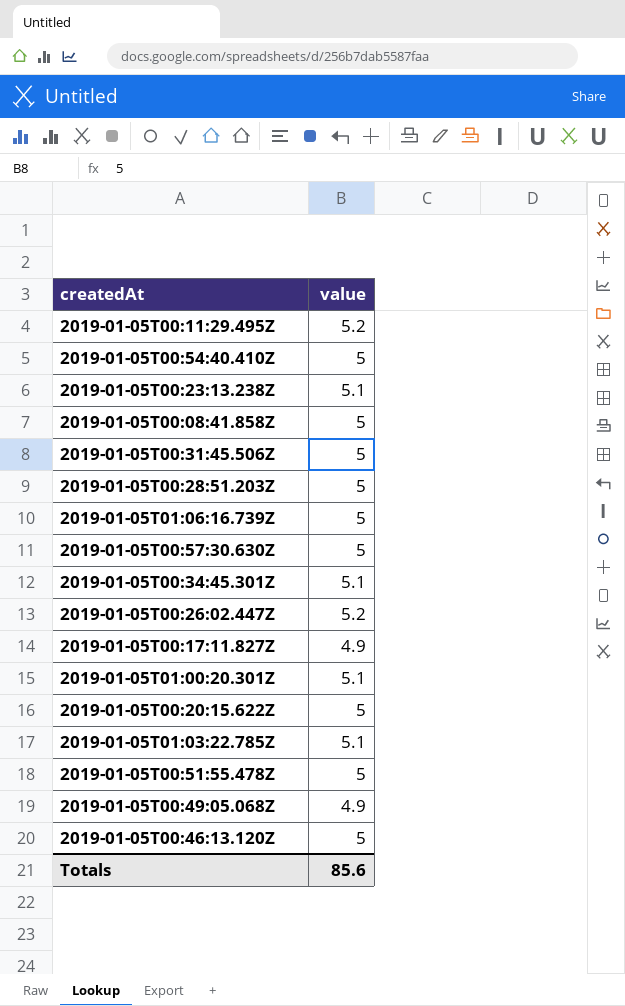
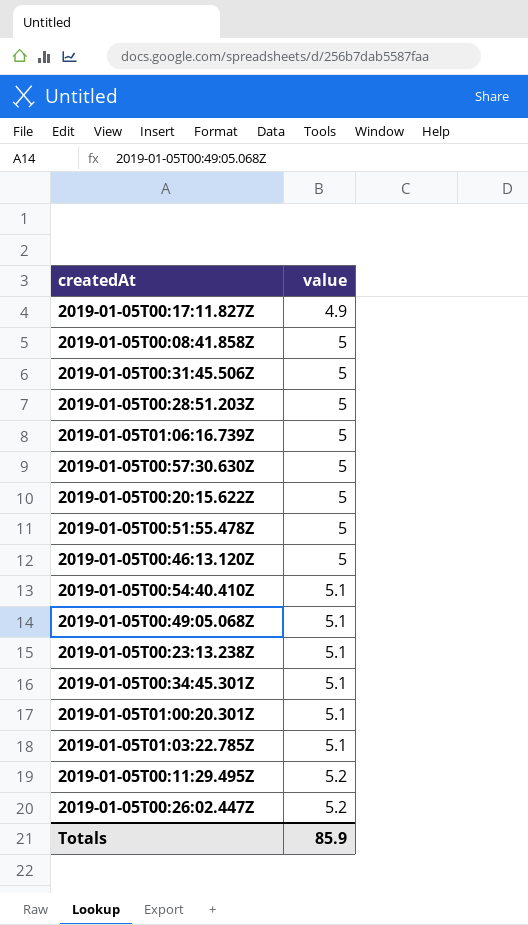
row order: none -> value ascending
2019-01-05T00:54:40.410Z | value: 5 -> 5.1
2019-01-05T00:49:05.068Z | value: 4.9 -> 5.1
Totals | value: 85.6 -> 85.9

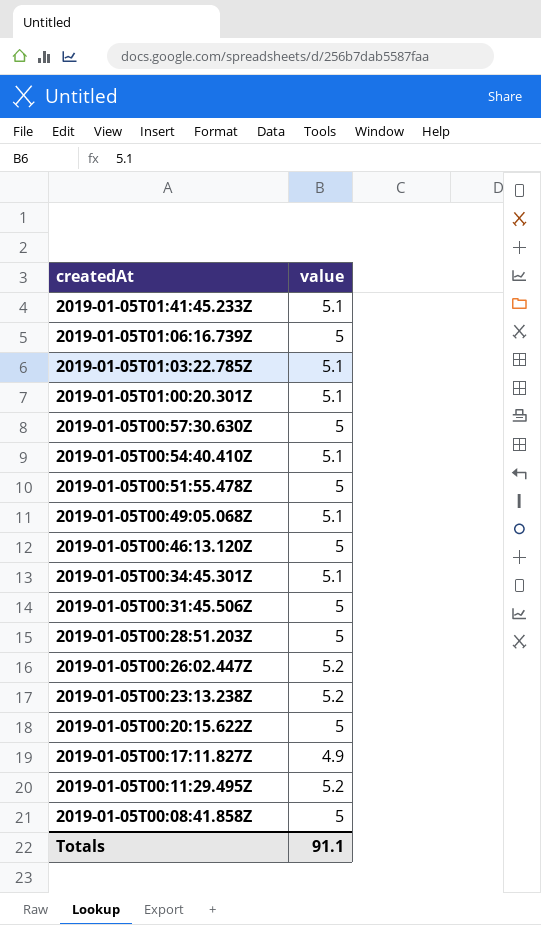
row order: value ascending -> createdAt descending
row 2019-01-05T01:41:45.233Z: none -> 5.1
2019-01-05T00:23:13.238Z | value: 5.1 -> 5.2
Totals | value: 85.9 -> 91.1

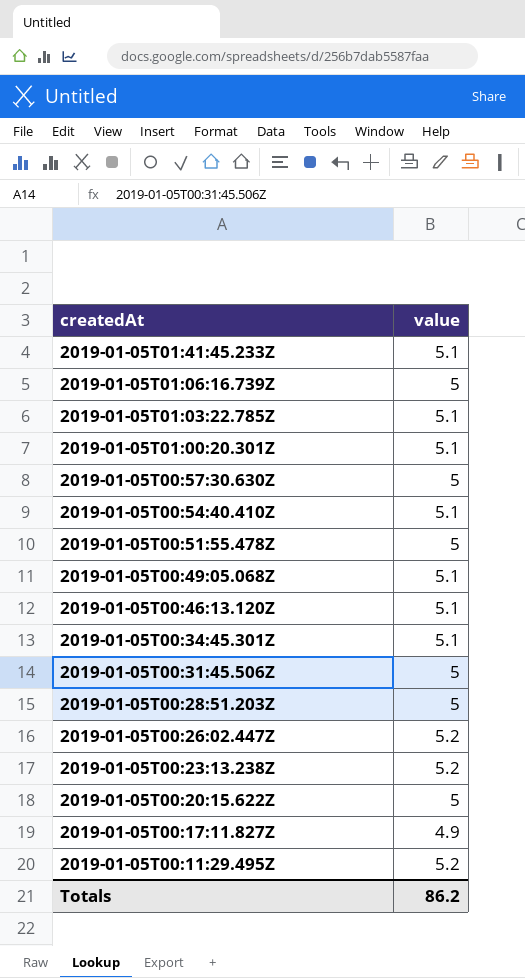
row 2019-01-05T00:08:41.858Z: 5 -> none
2019-01-05T00:46:13.120Z | value: 5 -> 5.1
Totals | value: 91.1 -> 86.2

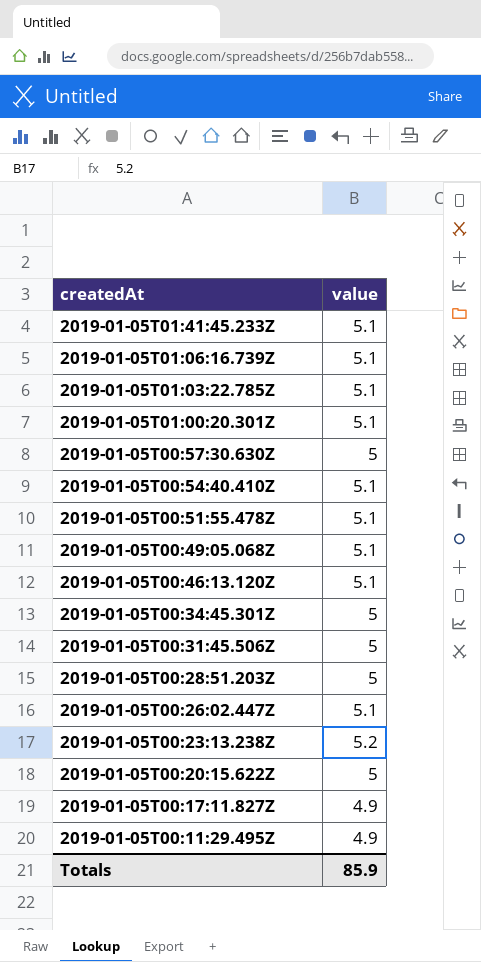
2019-01-05T01:06:16.739Z | value: 5 -> 5.1
2019-01-05T00:51:55.478Z | value: 5 -> 5.1
2019-01-05T00:34:45.301Z | value: 5.1 -> 5
2019-01-05T00:26:02.447Z | value: 5.2 -> 5.1
2019-01-05T00:11:29.495Z | value: 5.2 -> 4.9
Totals | value: 86.2 -> 85.9

